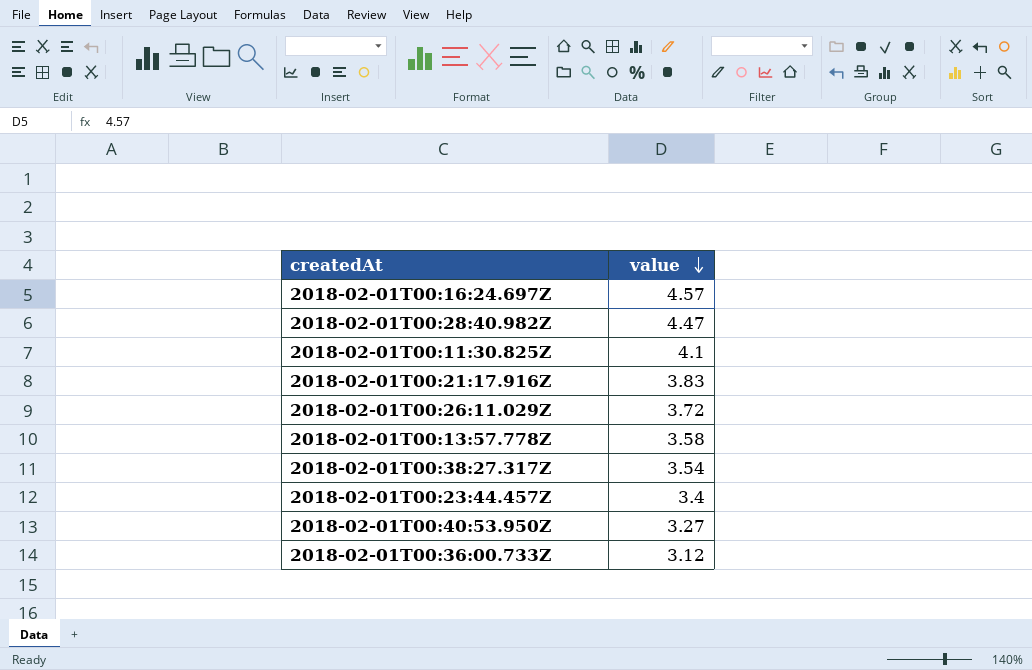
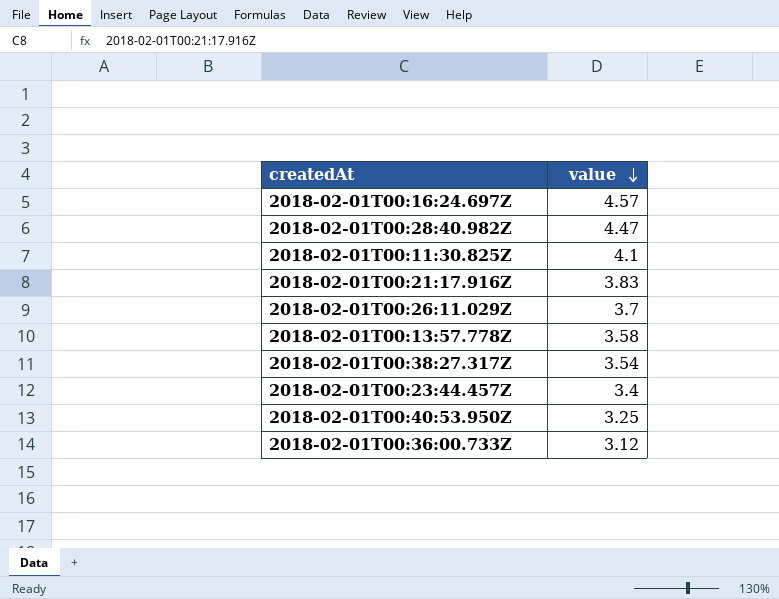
2018-02-01T00:26:11.029Z | value: 3.72 -> 3.7
2018-02-01T00:40:53.950Z | value: 3.27 -> 3.25

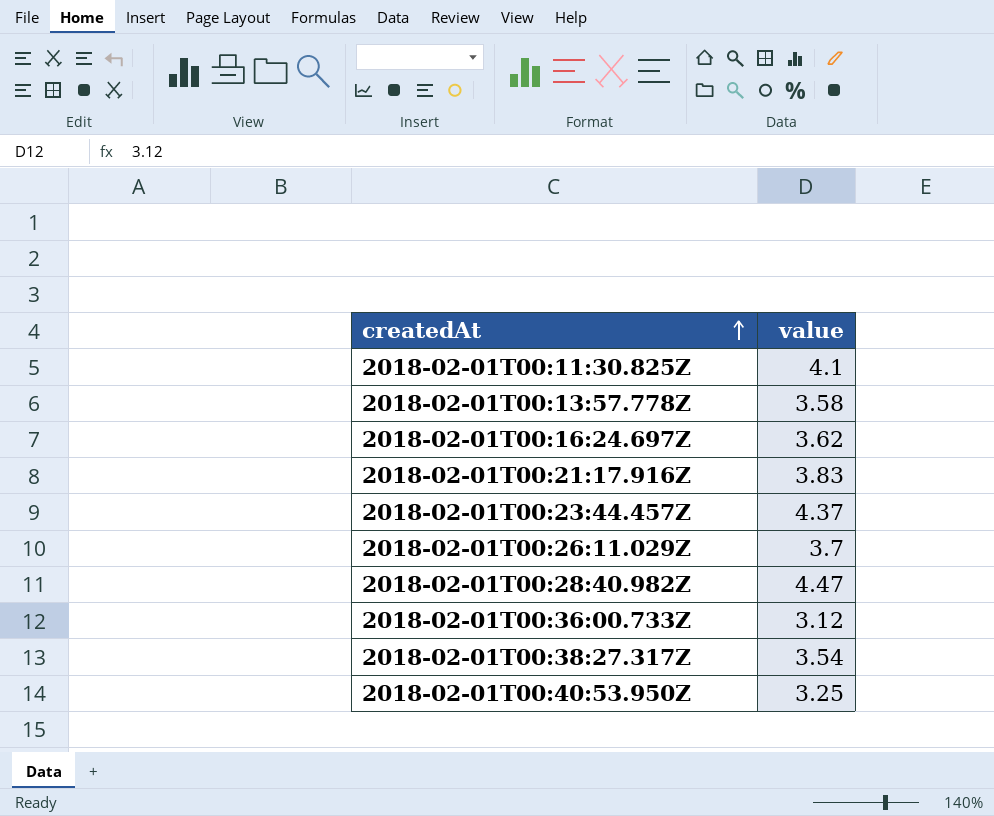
row order: value descending -> createdAt ascending
2018-02-01T00:16:24.697Z | value: 4.57 -> 3.62
2018-02-01T00:23:44.457Z | value: 3.4 -> 4.37

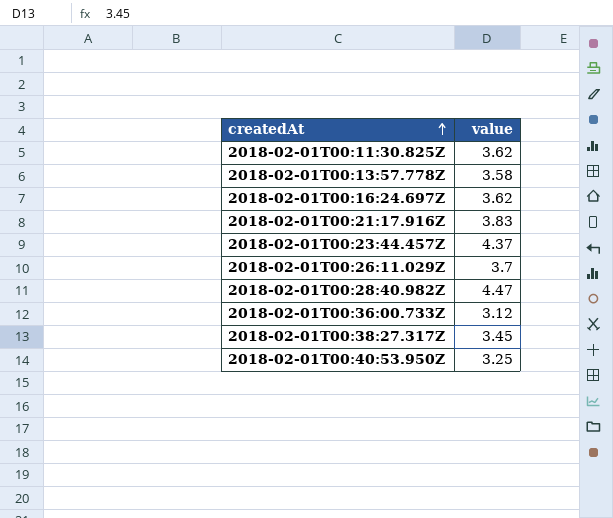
2018-02-01T00:11:30.825Z | value: 4.1 -> 3.62
2018-02-01T00:38:27.317Z | value: 3.54 -> 3.45

